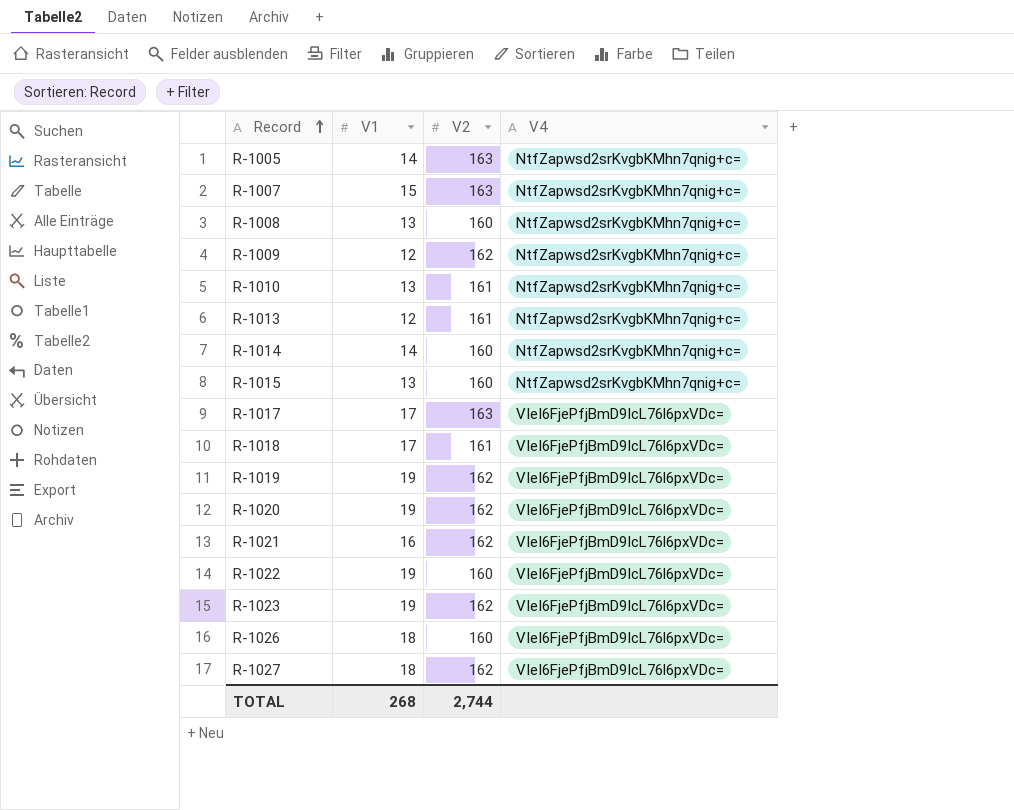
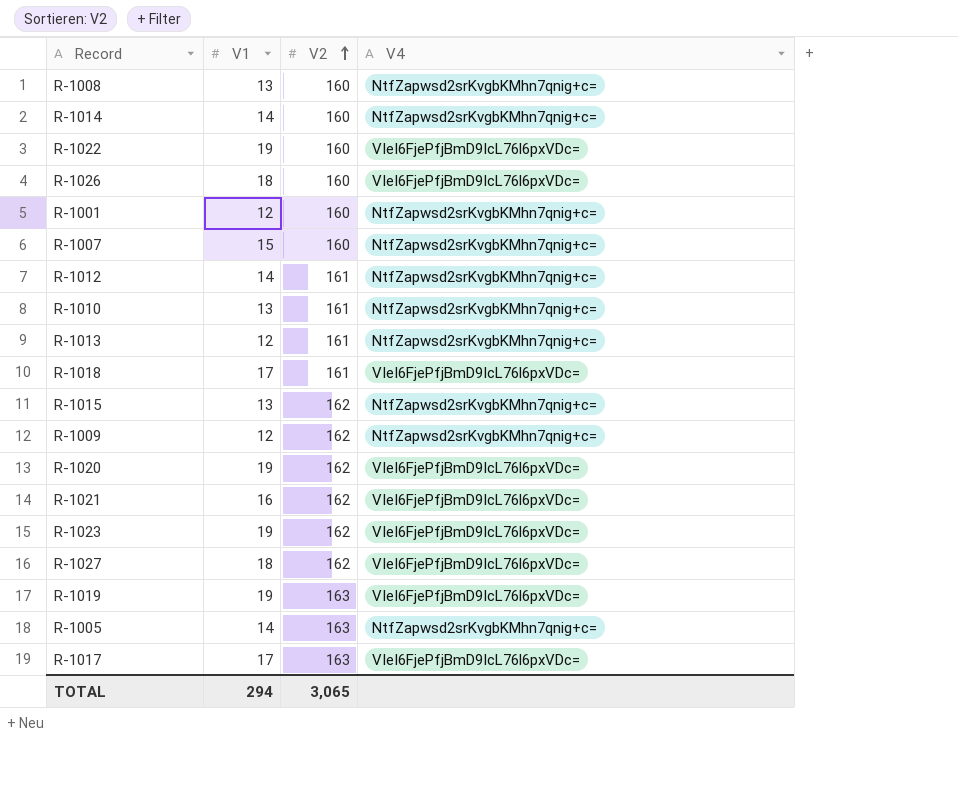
row order: Record ascending -> V2 ascending
row R-1001: none -> 12 | 160 | NtfZapwsd2srKvgbKMhn7qnig+c=
R-1007 | V2: 163 -> 160
row R-1012: none -> 14 | 161 | NtfZapwsd2srKvgbKMhn7qnig+c=
R-1015 | V2: 160 -> 162
R-1019 | V2: 162 -> 163
TOTAL | V1: 268 -> 294
TOTAL | V2: 2,744 -> 3,065

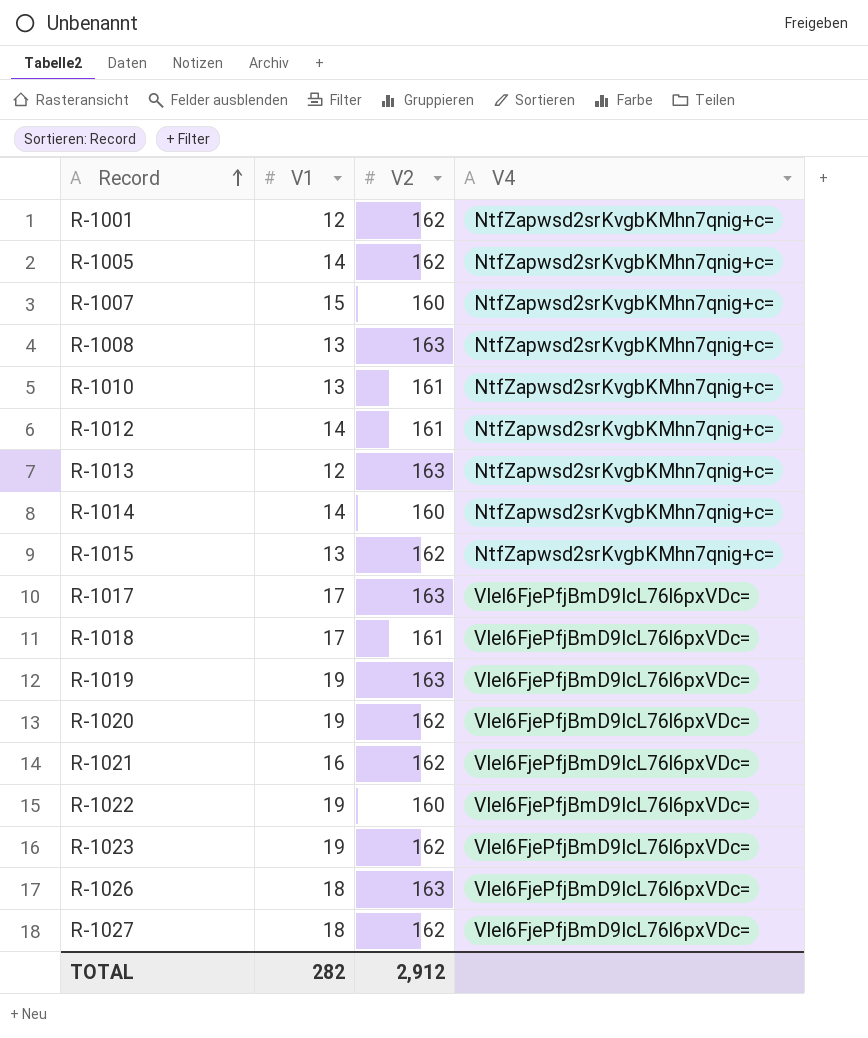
row order: V2 ascending -> Record ascending
row R-1009: 12 | 162 | NtfZapwsd2srKvgbKMhn7qnig+c= -> none
R-1001 | V2: 160 -> 162
R-1005 | V2: 163 -> 162
R-1008 | V2: 160 -> 163
R-1013 | V2: 161 -> 163
R-1026 | V2: 160 -> 163
TOTAL | V1: 294 -> 282
TOTAL | V2: 3,065 -> 2,912

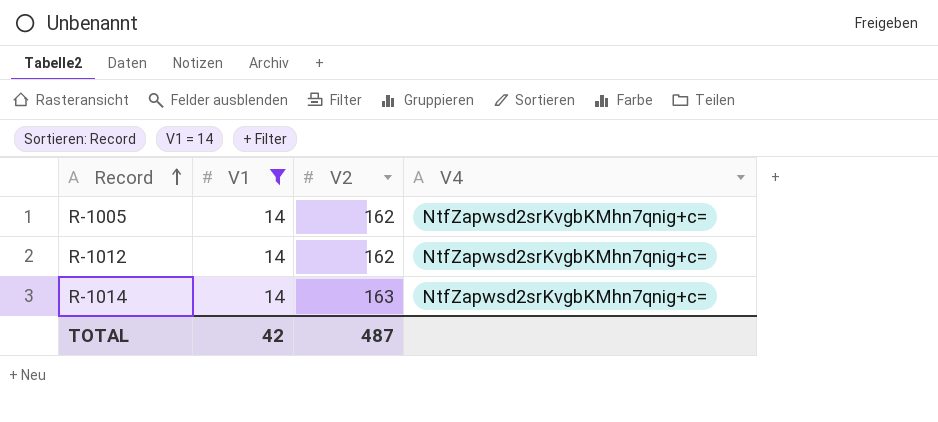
filter: none -> V1 = 14
R-1012 | V2: 161 -> 162
R-1014 | V2: 160 -> 163
TOTAL | V1: 282 -> 42
TOTAL | V2: 2,912 -> 487

